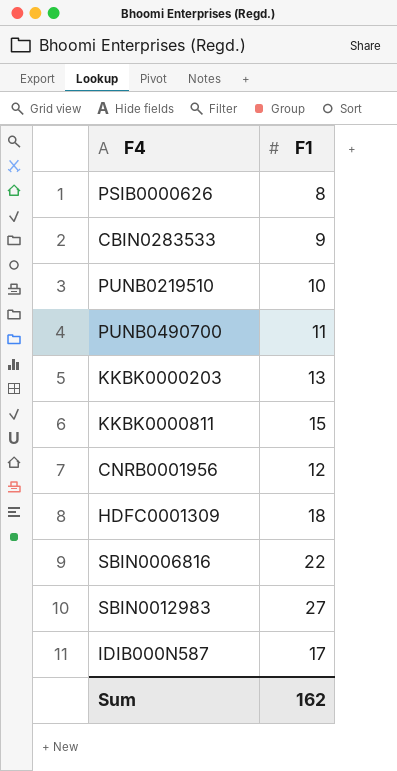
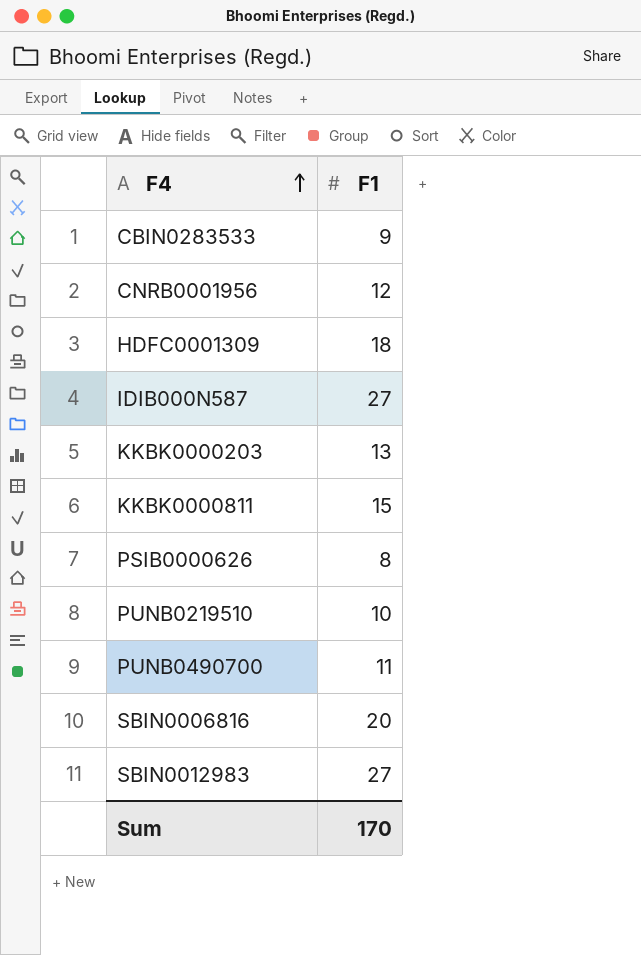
row order: none -> F4 ascending
IDIB000N587 | F1: 17 -> 27
SBIN0006816 | F1: 22 -> 20
Sum | F1: 162 -> 170

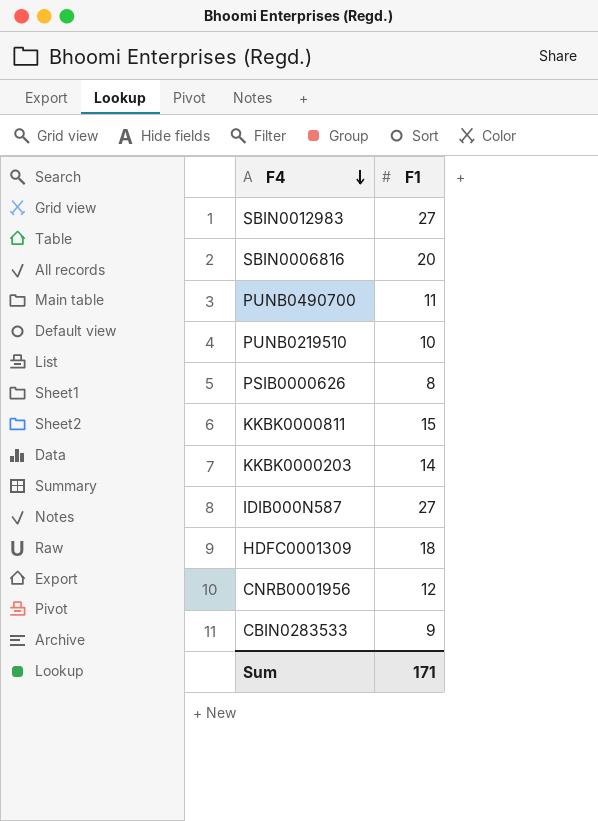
row order: F4 ascending -> F4 descending
KKBK0000203 | F1: 13 -> 14
Sum | F1: 170 -> 171

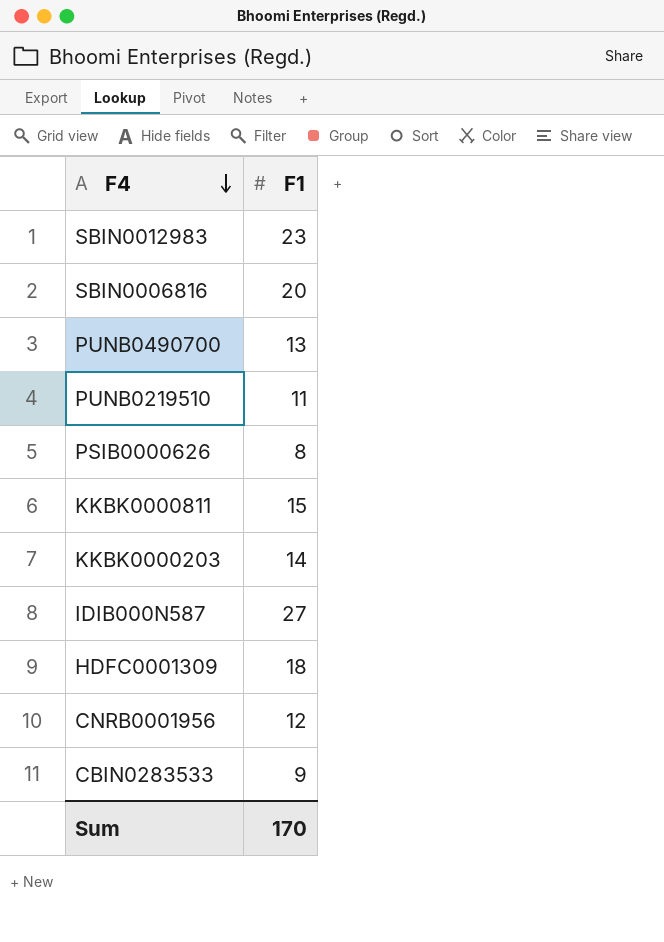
SBIN0012983 | F1: 27 -> 23
PUNB0490700 | F1: 11 -> 13
PUNB0219510 | F1: 10 -> 11
Sum | F1: 171 -> 170

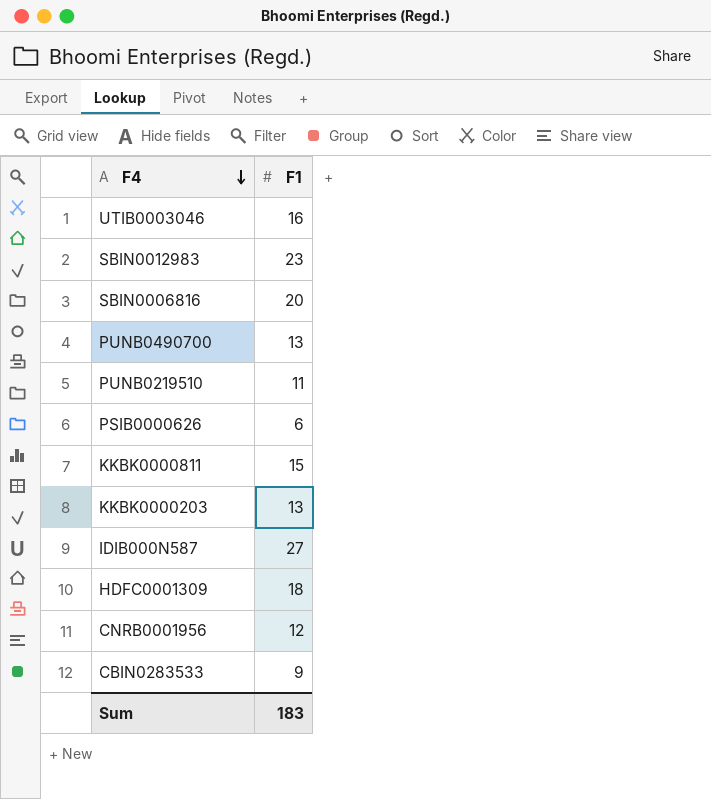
row UTIB0003046: none -> 16
PSIB0000626 | F1: 8 -> 6
KKBK0000203 | F1: 14 -> 13
Sum | F1: 170 -> 183

